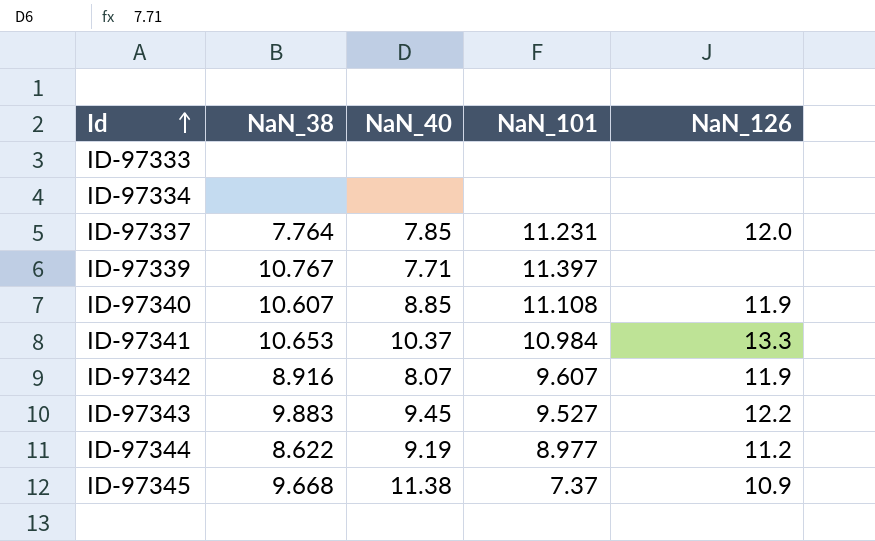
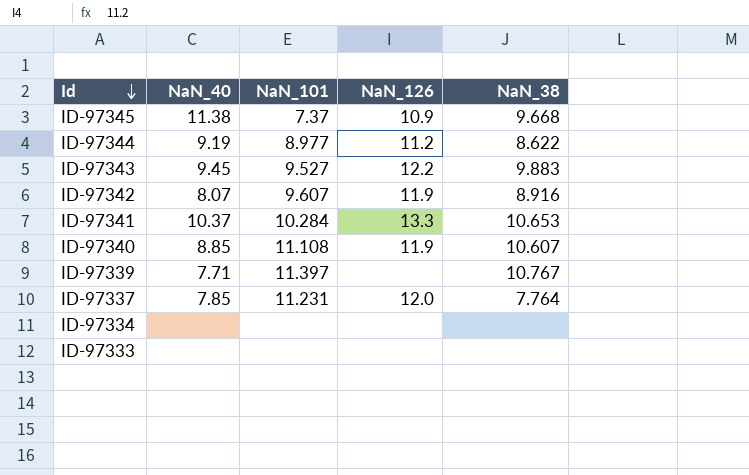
row order: Id ascending -> Id descending
column NaN_38 | position: 2 -> 5
ID-97341 | NaN_101: 10.984 -> 10.284

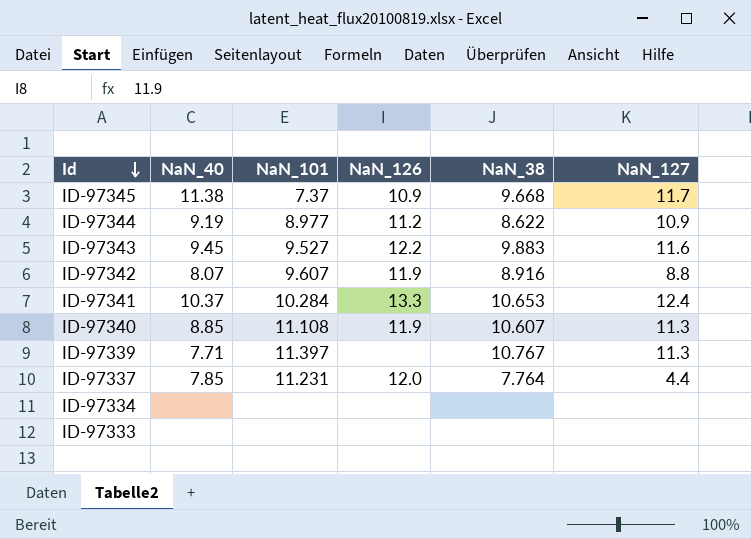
column NaN_127 | position: none -> 6

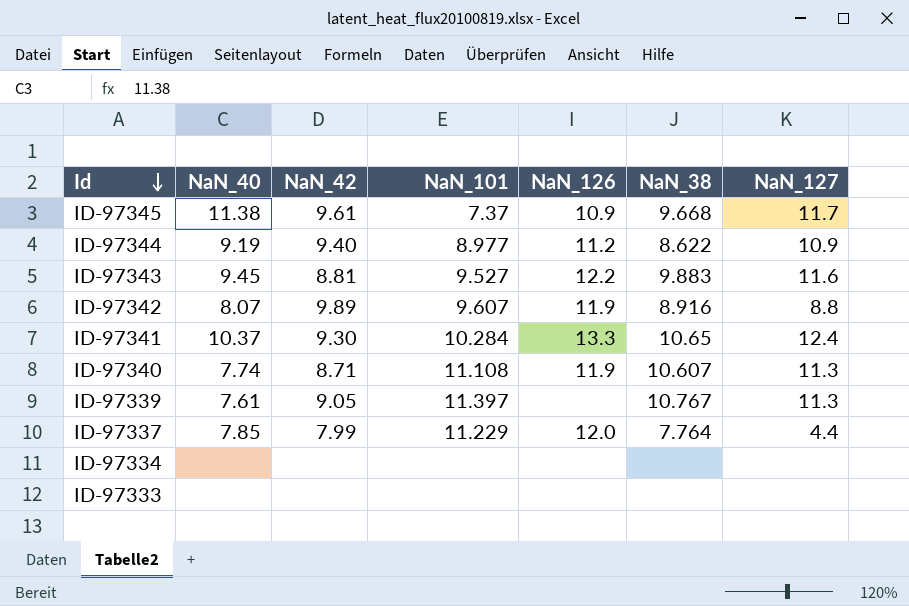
column NaN_42 | position: none -> 3
ID-97341 | NaN_38: 10.653 -> 10.65
ID-97340 | NaN_40: 8.85 -> 7.74
ID-97339 | NaN_40: 7.71 -> 7.61
ID-97337 | NaN_101: 11.231 -> 11.229

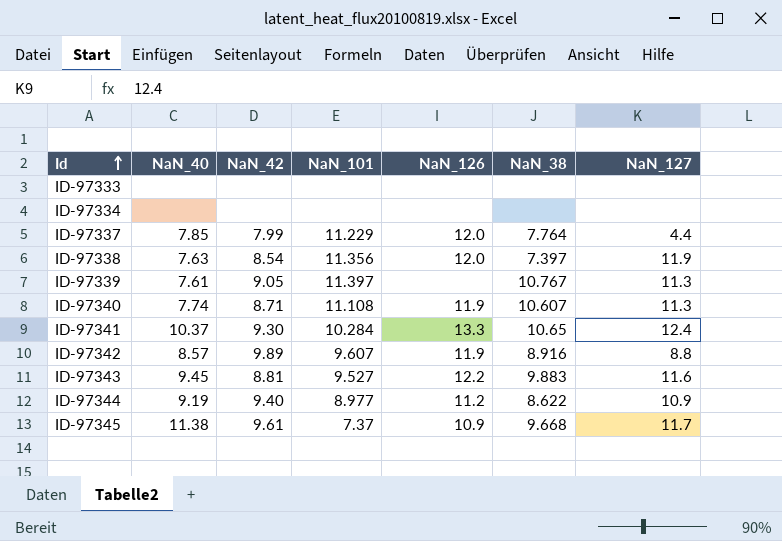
row order: Id descending -> Id ascending
row ID-97338: none -> 7.63 | 8.54 | 11.356 | 12.0 | 7.397 | 11.9
ID-97342 | NaN_40: 8.07 -> 8.57

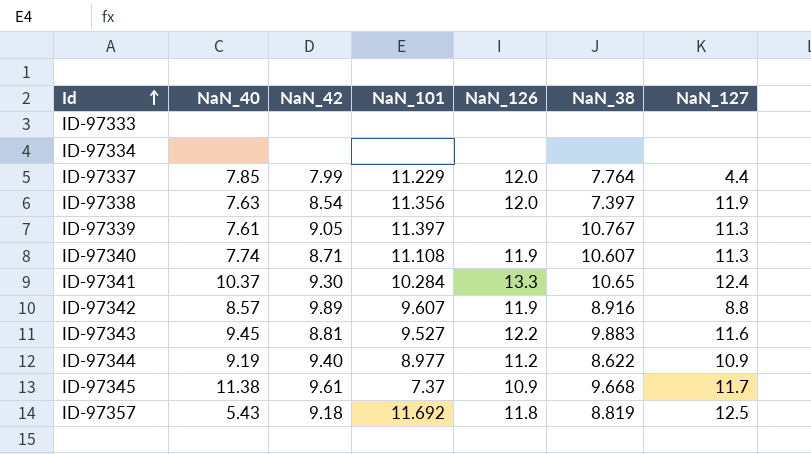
row ID-97357: none -> 5.43 | 9.18 | 11.692 | 11.8 | 8.819 | 12.5

